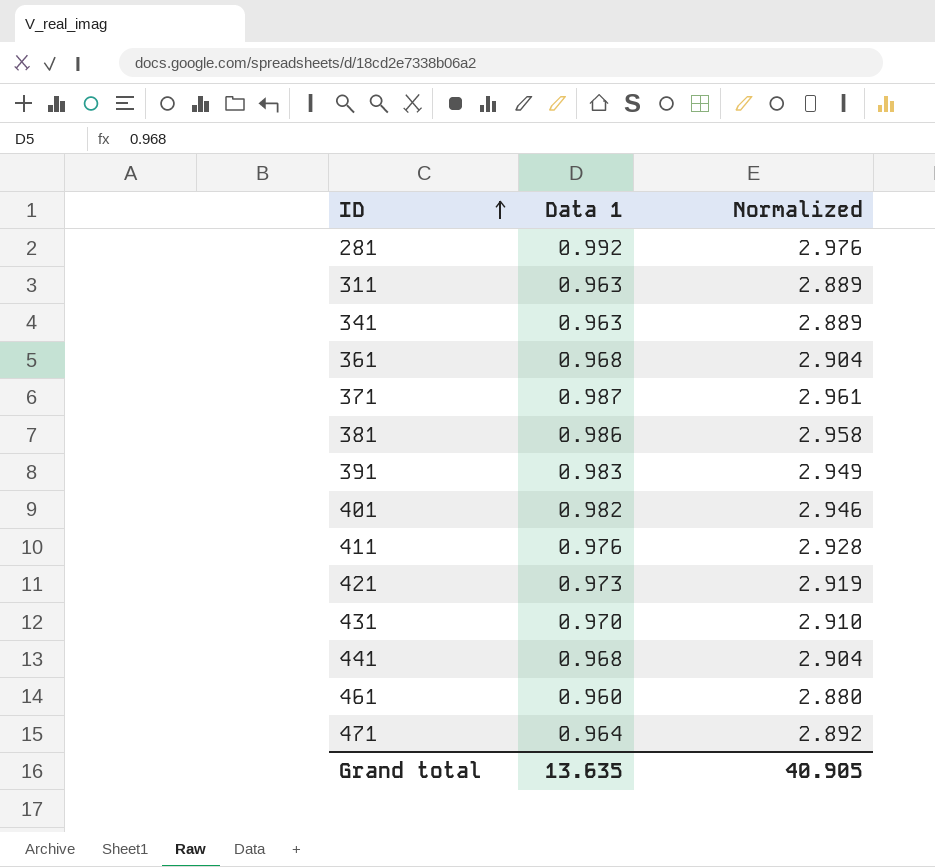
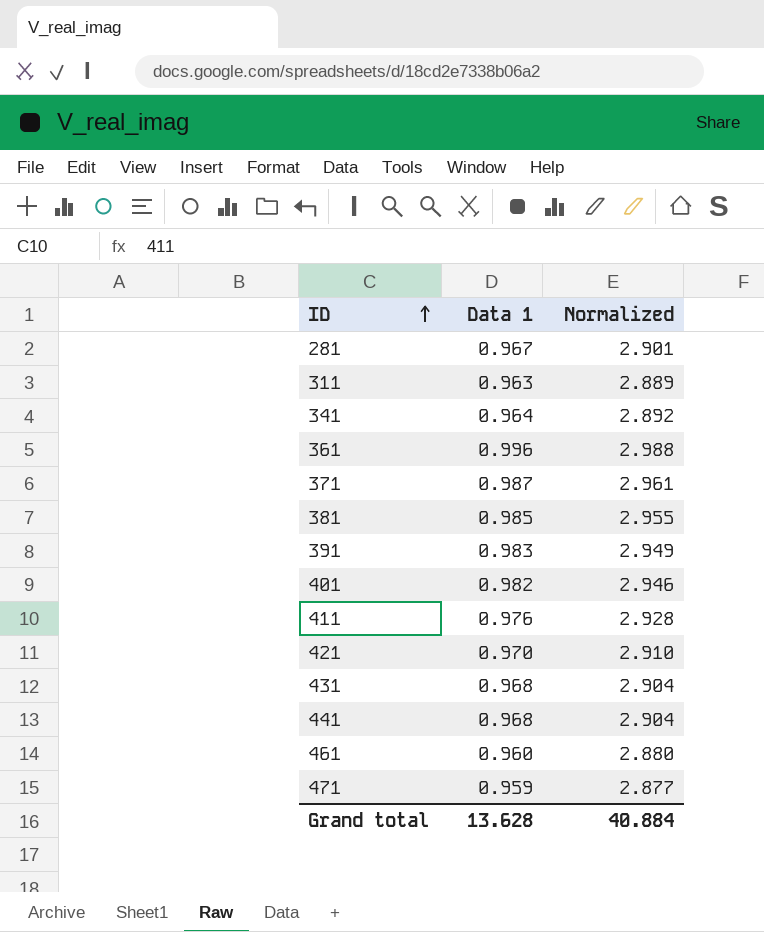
281 | Data 1: 0.992 -> 0.967
281 | Normalized: 2.976 -> 2.901
341 | Data 1: 0.963 -> 0.964
341 | Normalized: 2.889 -> 2.892
361 | Data 1: 0.968 -> 0.996
361 | Normalized: 2.904 -> 2.988
381 | Data 1: 0.986 -> 0.985
381 | Normalized: 2.958 -> 2.955
421 | Data 1: 0.973 -> 0.970
421 | Normalized: 2.919 -> 2.910
431 | Data 1: 0.970 -> 0.968
431 | Normalized: 2.910 -> 2.904
471 | Data 1: 0.964 -> 0.959
471 | Normalized: 2.892 -> 2.877
Grand total | Data 1: 13.635 -> 13.628
Grand total | Normalized: 40.905 -> 40.884

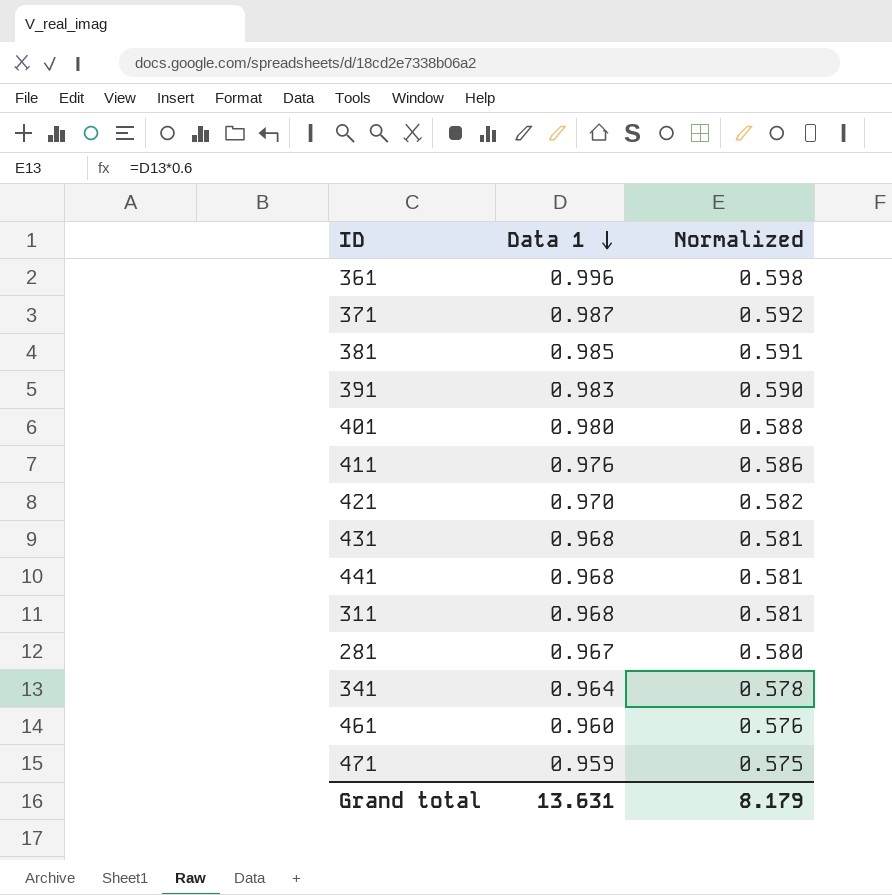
row order: ID ascending -> Data 1 descending
column Normalized | formula: [Data 1] * 3 -> [Data 1] * 0.6
401 | Data 1: 0.982 -> 0.980
311 | Data 1: 0.963 -> 0.968
Grand total | Data 1: 13.628 -> 13.631
Grand total | Normalized: 40.884 -> 8.179

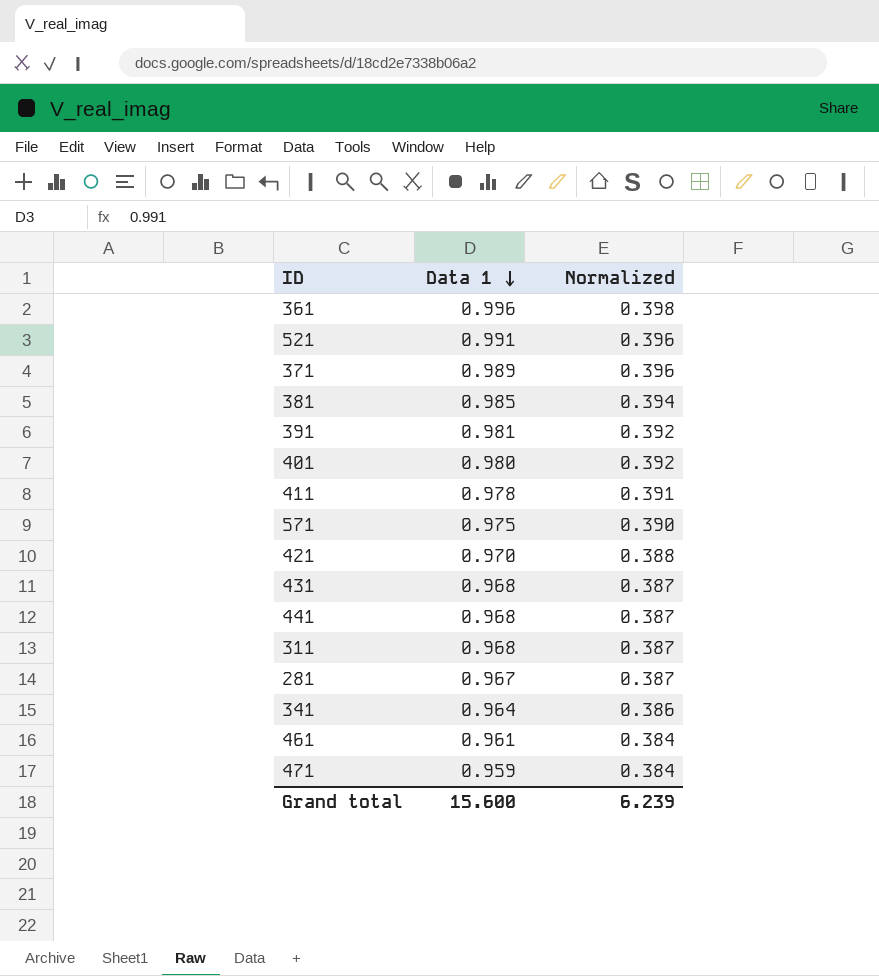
column Normalized | formula: [Data 1] * 0.6 -> [Data 1] * 0.4
row 521: none -> 0.991 | 0.396
371 | Data 1: 0.987 -> 0.989
391 | Data 1: 0.983 -> 0.981
411 | Data 1: 0.976 -> 0.978
row 571: none -> 0.975 | 0.390
461 | Data 1: 0.960 -> 0.961
Grand total | Data 1: 13.631 -> 15.600
Grand total | Normalized: 8.179 -> 6.239

